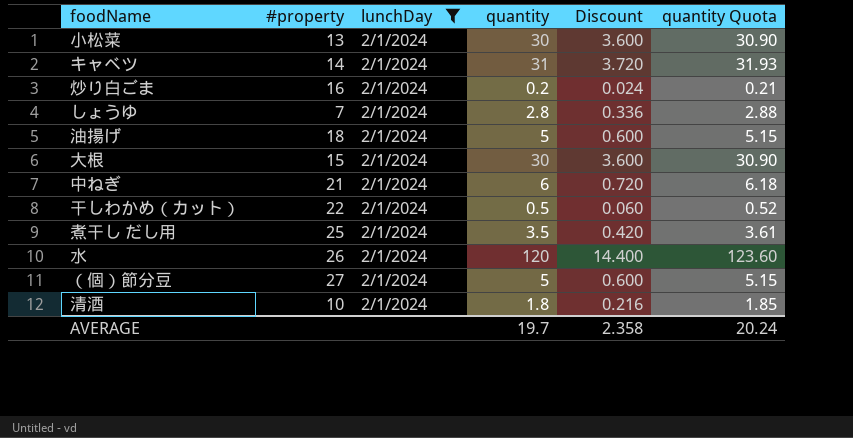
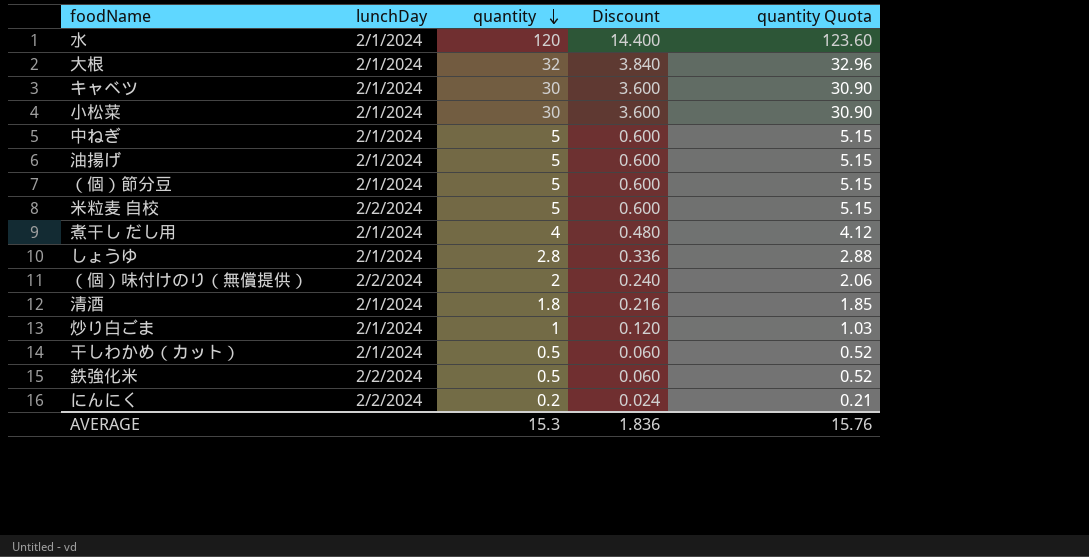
filter: lunchDay = 2/1/2024 -> none
row order: none -> quantity descending
column #property | position: 2 -> none
大根 | quantity: 30 -> 32
大根 | Discount: 3.600 -> 3.840
大根 | quantity Quota: 30.90 -> 32.96
キャベツ | quantity: 31 -> 30
キャベツ | Discount: 3.720 -> 3.600
キャベツ | quantity Quota: 31.93 -> 30.90
中ねぎ | quantity: 6 -> 5
中ねぎ | Discount: 0.720 -> 0.600
中ねぎ | quantity Quota: 6.18 -> 5.15
煮干し だし用 | quantity: 3.5 -> 4
煮干し だし用 | Discount: 0.420 -> 0.480
煮干し だし用 | quantity Quota: 3.61 -> 4.12
炒り白ごま | quantity: 0.2 -> 1
炒り白ごま | Discount: 0.024 -> 0.120
炒り白ごま | quantity Quota: 0.21 -> 1.03
AVERAGE | quantity: 19.7 -> 15.3
AVERAGE | Discount: 2.358 -> 1.836
AVERAGE | quantity Quota: 20.24 -> 15.76

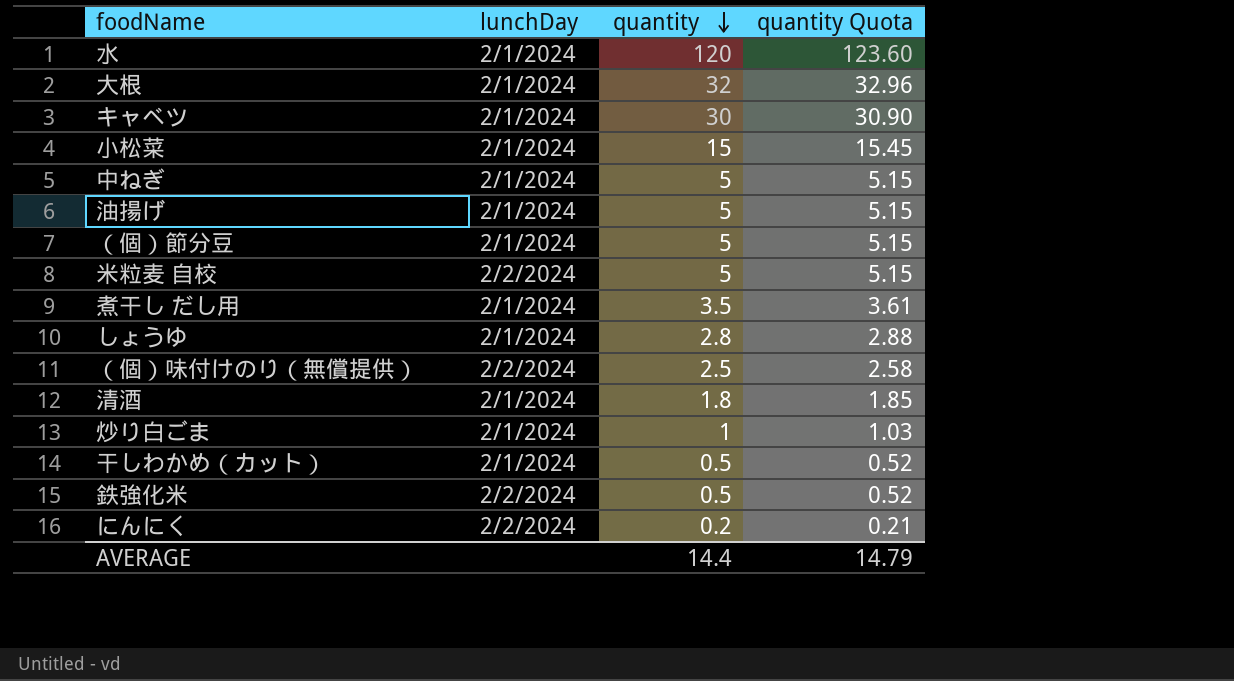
column Discount | formula: [quantity] * 0.12 -> none
小松菜 | quantity: 30 -> 15
小松菜 | quantity Quota: 30.90 -> 15.45
煮干し だし用 | quantity: 4 -> 3.5
煮干し だし用 | quantity Quota: 4.12 -> 3.61
（個）味付けのり（無償提供） | quantity: 2 -> 2.5
（個）味付けのり（無償提供） | quantity Quota: 2.06 -> 2.58
AVERAGE | quantity: 15.3 -> 14.4
AVERAGE | quantity Quota: 15.76 -> 14.79

